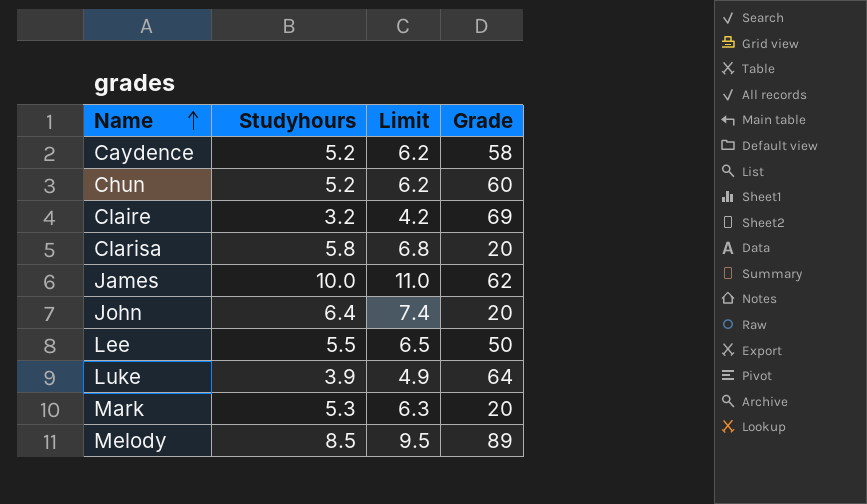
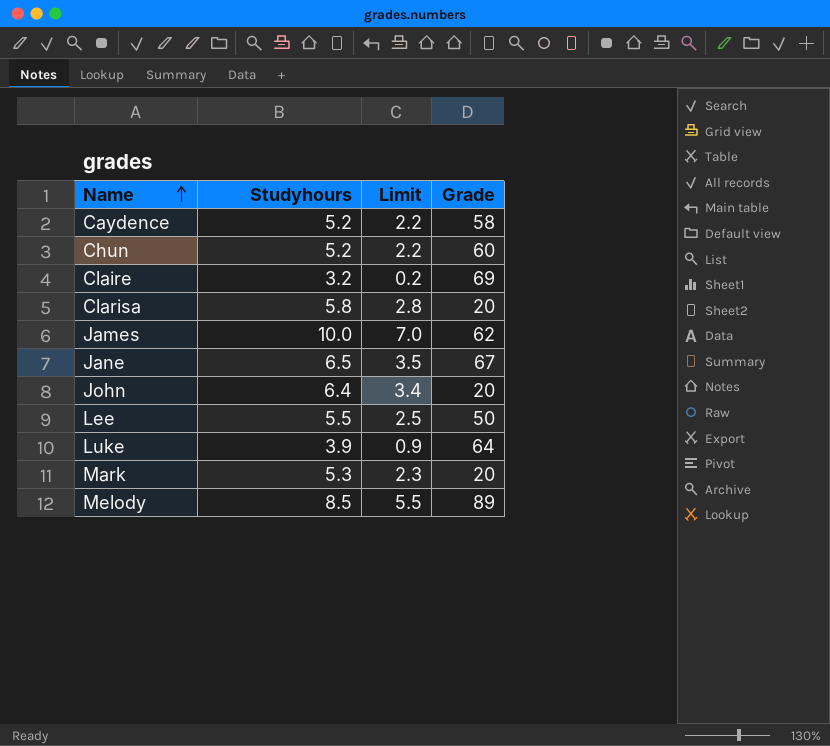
column Limit | formula: [Studyhours] + 1 -> [Studyhours] - 3
row Jane: none -> 6.5 | 3.5 | 67

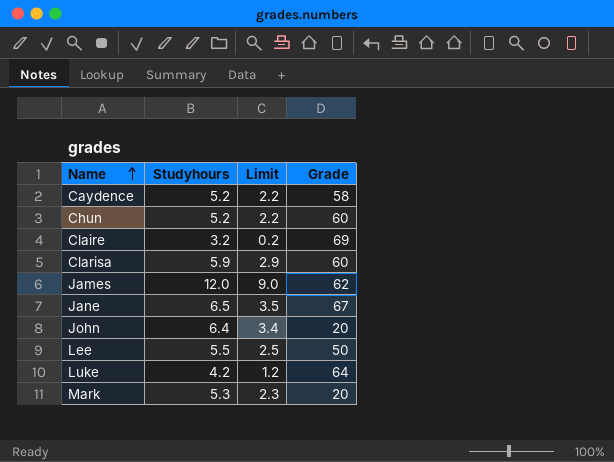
row Melody: 8.5 | 5.5 | 89 -> none
Clarisa | Studyhours: 5.8 -> 5.9
Clarisa | Limit: 2.8 -> 2.9
Clarisa | Grade: 20 -> 60
James | Studyhours: 10.0 -> 12.0
James | Limit: 7.0 -> 9.0
Luke | Studyhours: 3.9 -> 4.2
Luke | Limit: 0.9 -> 1.2

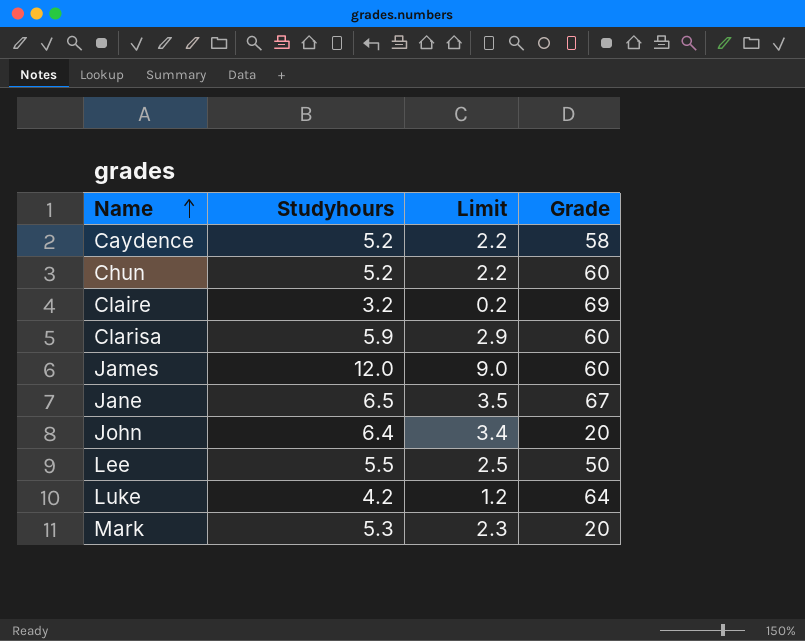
James | Grade: 62 -> 60

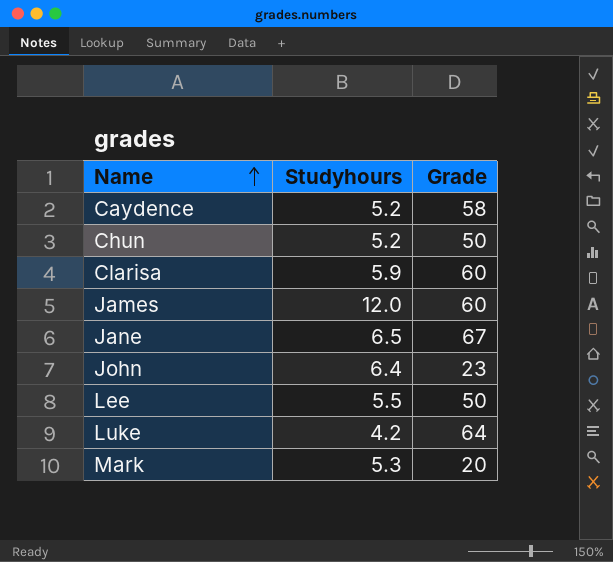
column Limit | formula: [Studyhours] - 3 -> none
row Claire: 3.2 | 0.2 | 69 -> none
Chun | Grade: 60 -> 50
John | Grade: 20 -> 23

